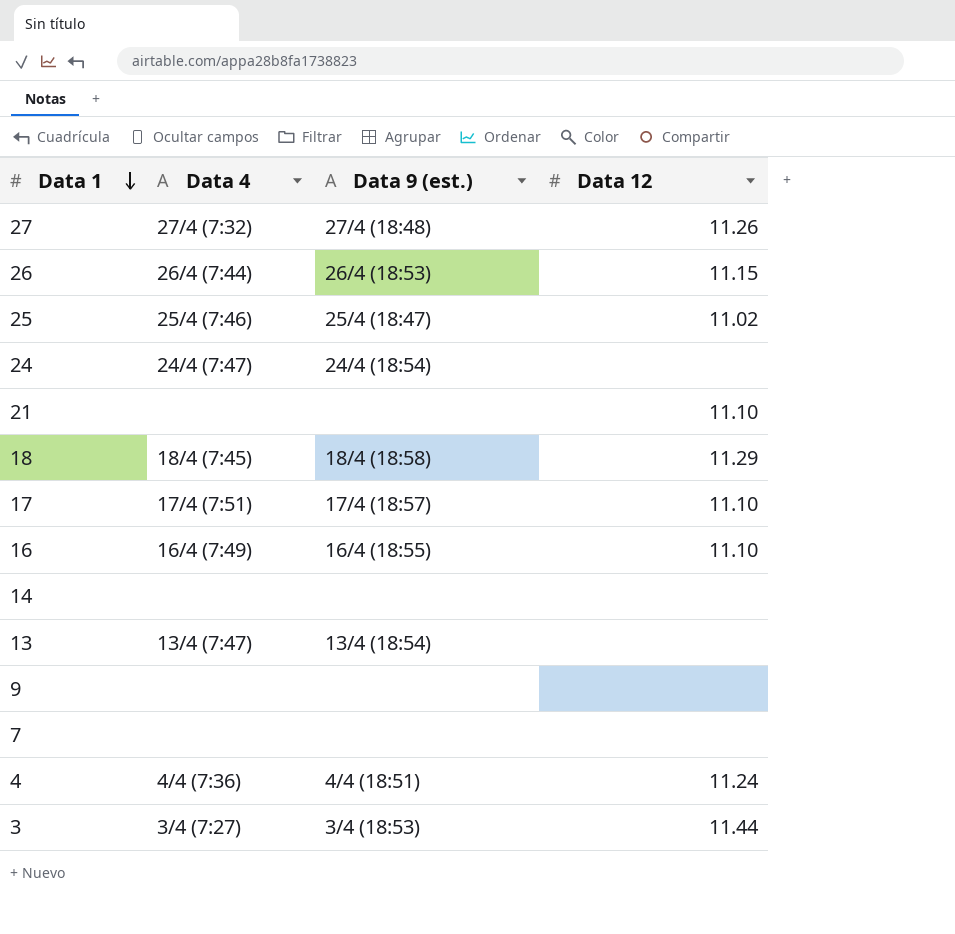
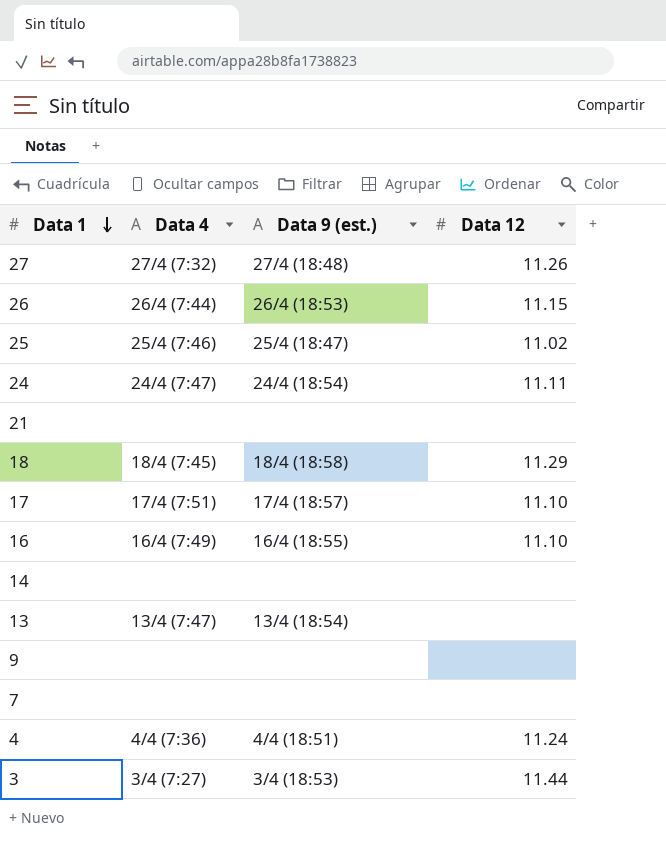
24 | Data 12: none -> 11.11
21 | Data 12: 11.10 -> none

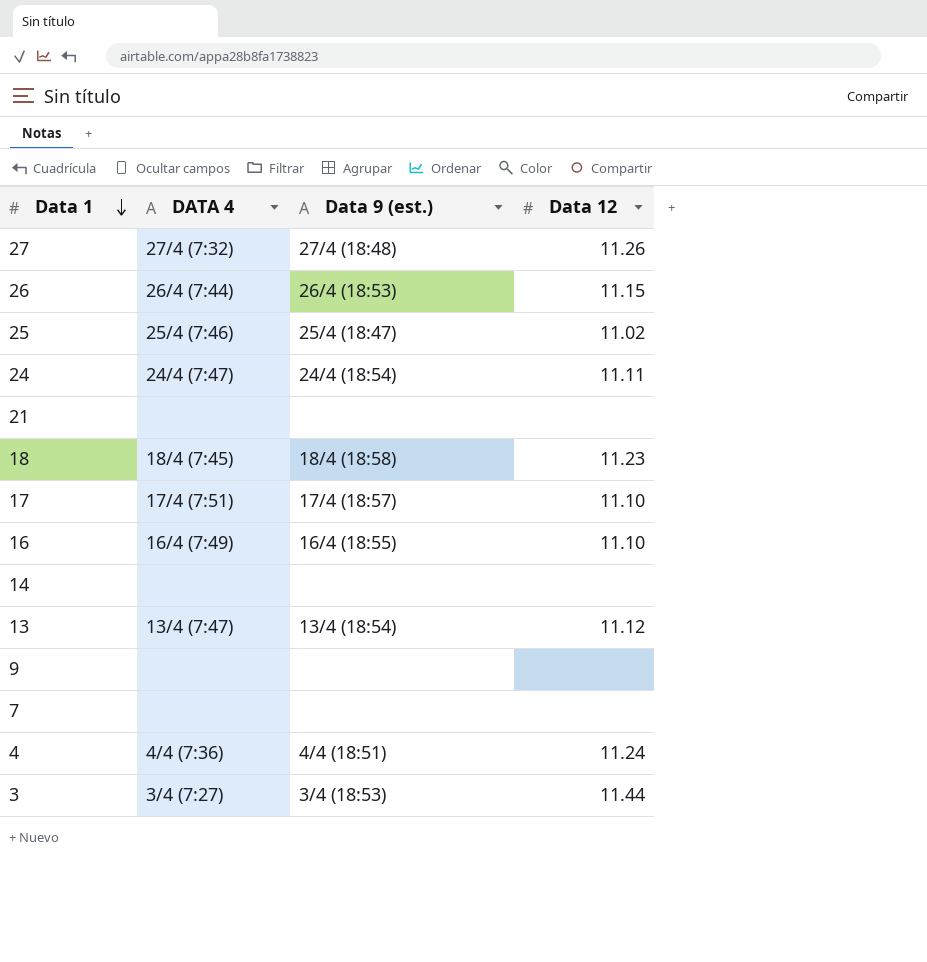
column name: Data 4 -> DATA 4
18 | Data 12: 11.29 -> 11.23
13 | Data 12: none -> 11.12

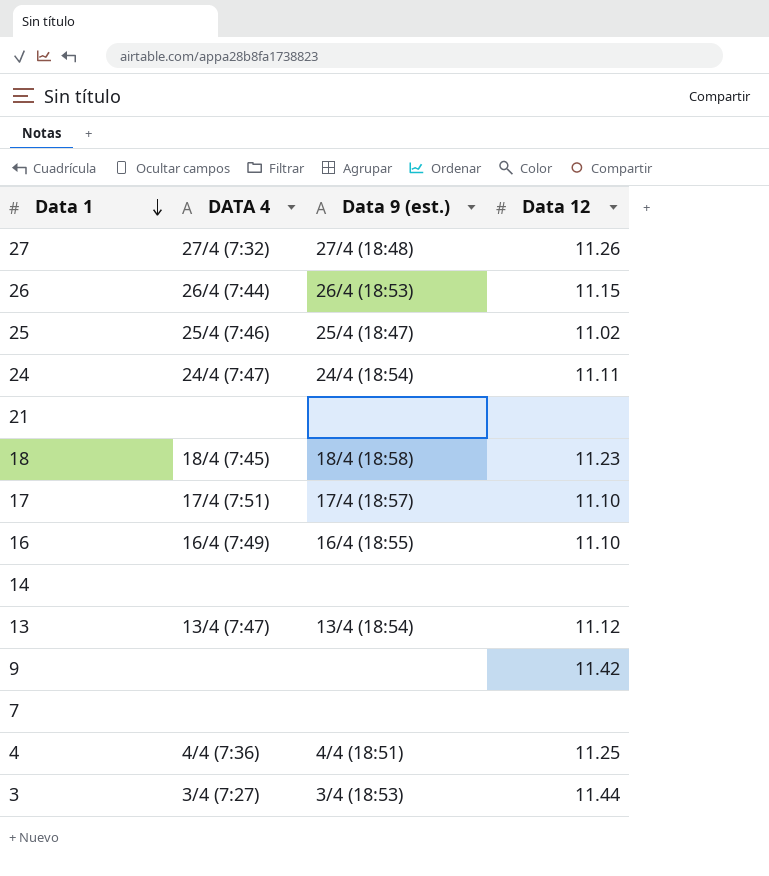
9 | Data 12: none -> 11.42
4 | Data 12: 11.24 -> 11.25

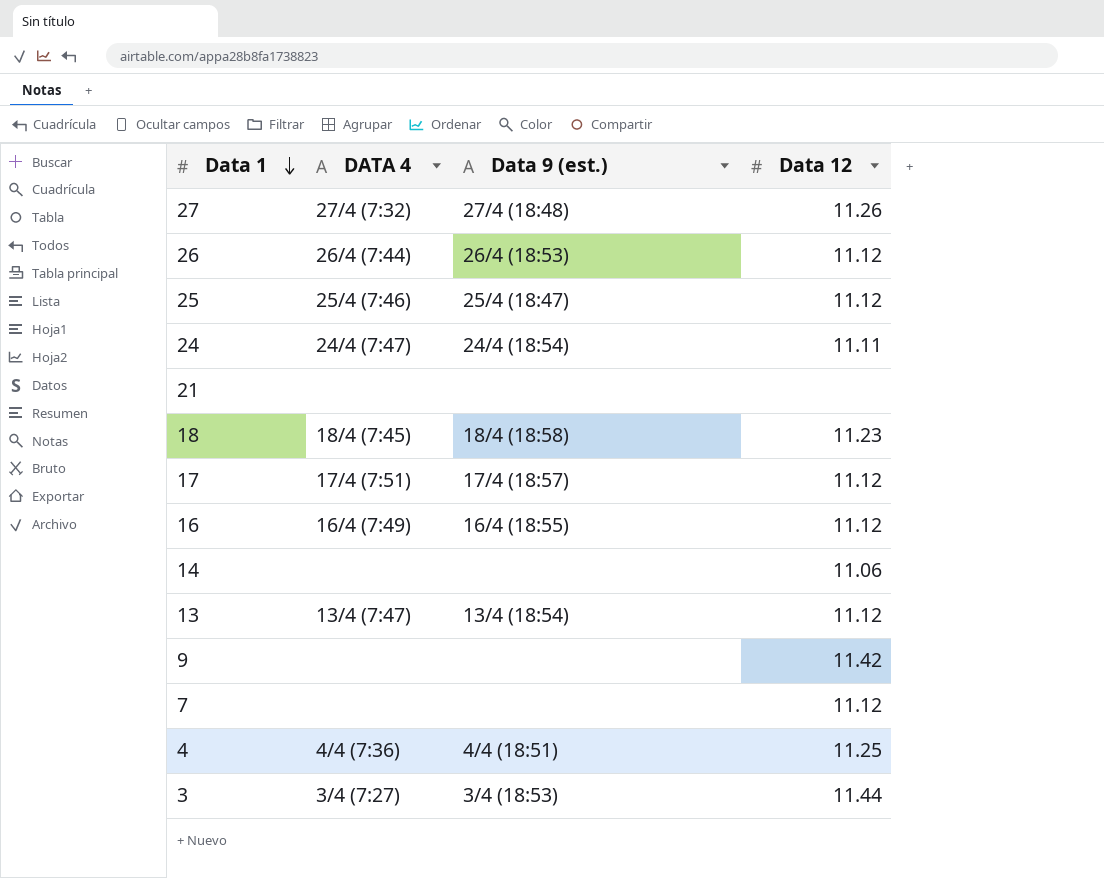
26 | Data 12: 11.15 -> 11.12
25 | Data 12: 11.02 -> 11.12
17 | Data 12: 11.10 -> 11.12
16 | Data 12: 11.10 -> 11.12
14 | Data 12: none -> 11.06
7 | Data 12: none -> 11.12

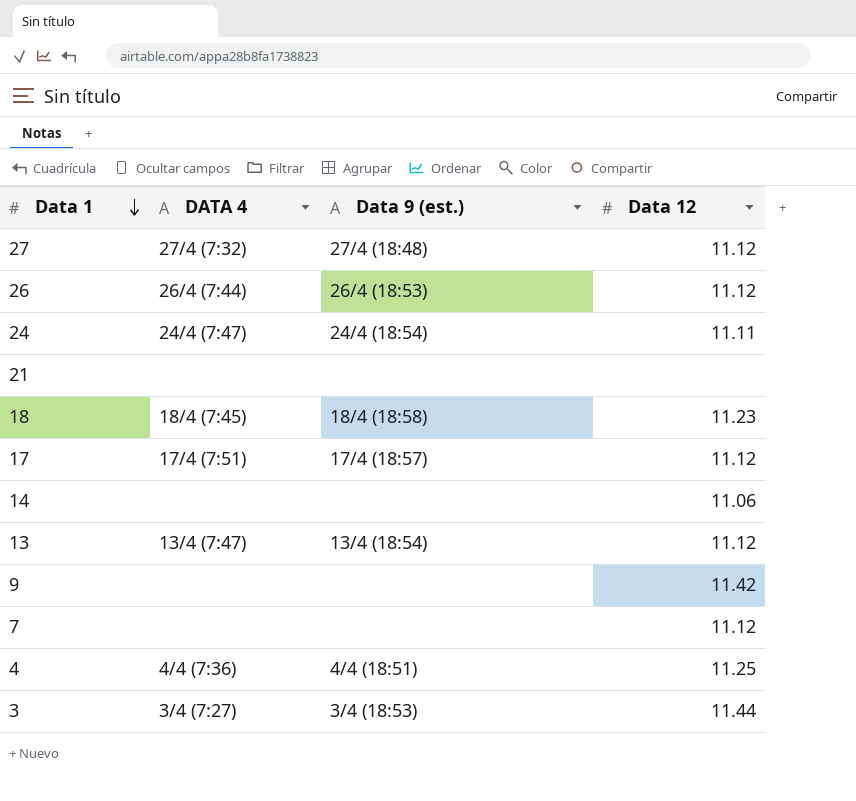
row 25: 25/4 (7:46) | 25/4 (18:47) | 11.12 -> none
row 16: 16/4 (7:49) | 16/4 (18:55) | 11.12 -> none
27 | Data 12: 11.26 -> 11.12

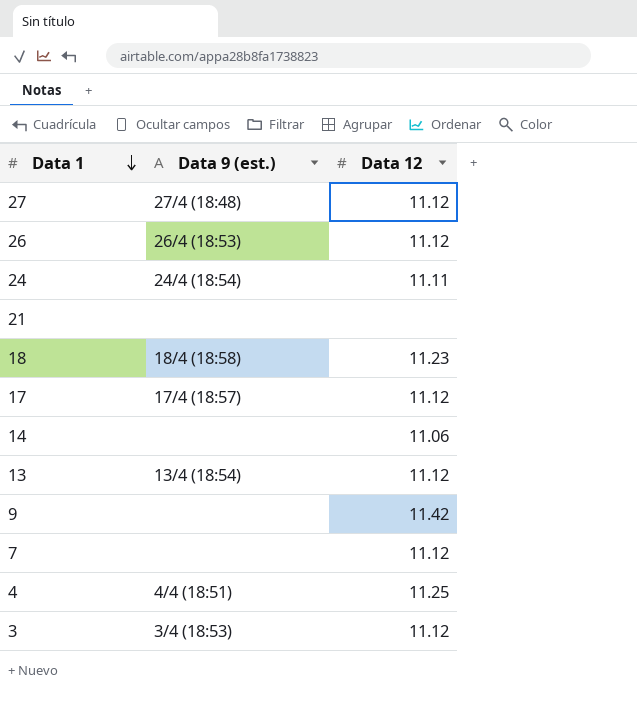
column DATA 4 | position: 2 -> none
3 | Data 12: 11.44 -> 11.12

